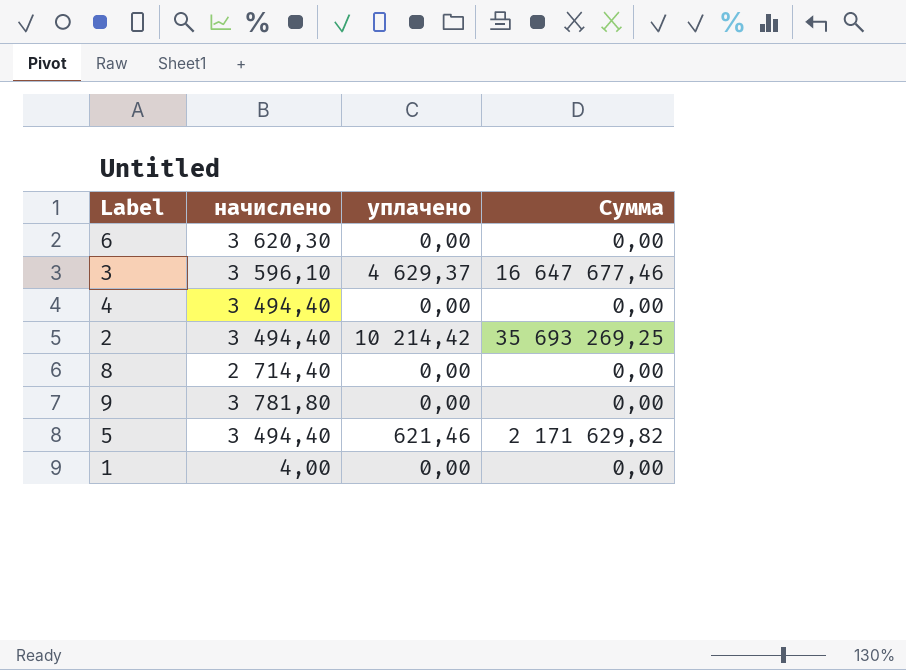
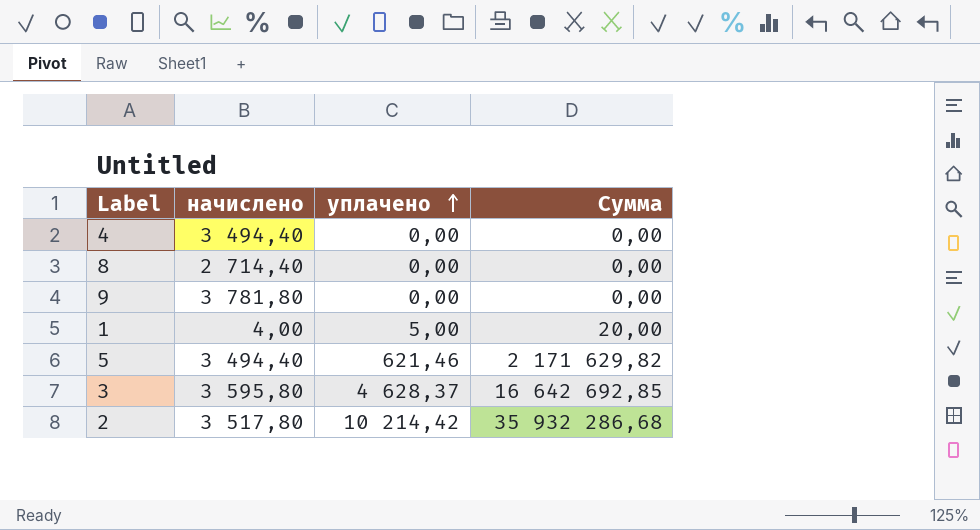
row order: none -> уплачено ascending
row 6: 3 620,30 | 0,00 | 0,00 -> none
1 | уплачено: 0,00 -> 5,00
1 | Сумма: 0,00 -> 20,00
3 | начислено: 3 596,10 -> 3 595,80
3 | уплачено: 4 629,37 -> 4 628,37
3 | Сумма: 16 647 677,46 -> 16 642 692,85
2 | начислено: 3 494,40 -> 3 517,80
2 | Сумма: 35 693 269,25 -> 35 932 286,68

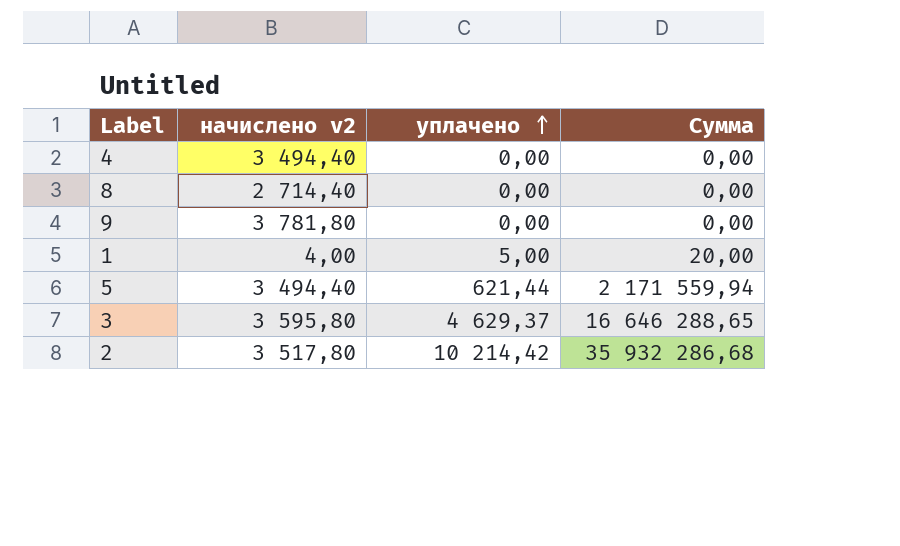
column name: начислено -> начислено v2
5 | уплачено: 621,46 -> 621,44
5 | Сумма: 2 171 629,82 -> 2 171 559,94
3 | уплачено: 4 628,37 -> 4 629,37
3 | Сумма: 16 642 692,85 -> 16 646 288,65

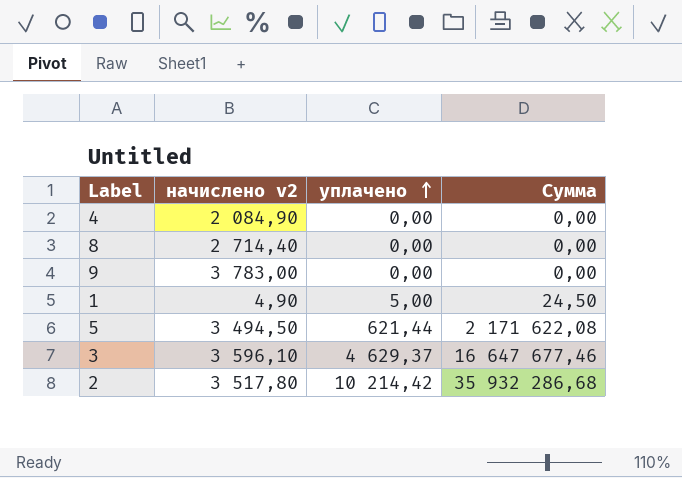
4 | начислено v2: 3 494,40 -> 2 084,90
9 | начислено v2: 3 781,80 -> 3 783,00
1 | начислено v2: 4,00 -> 4,90
1 | Сумма: 20,00 -> 24,50
5 | начислено v2: 3 494,40 -> 3 494,50
5 | Сумма: 2 171 559,94 -> 2 171 622,08
3 | начислено v2: 3 595,80 -> 3 596,10
3 | Сумма: 16 646 288,65 -> 16 647 677,46

